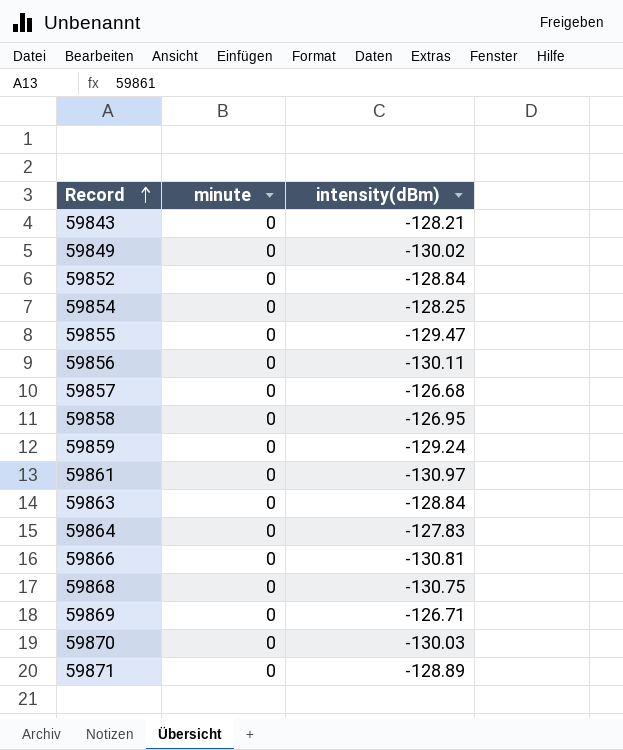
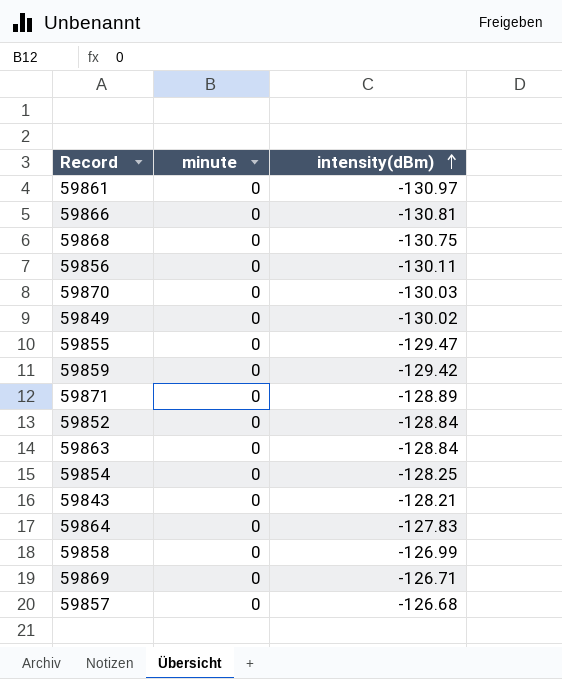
row order: Record ascending -> intensity(dBm) ascending
59859 | intensity(dBm): -129.24 -> -129.42
59858 | intensity(dBm): -126.95 -> -126.99

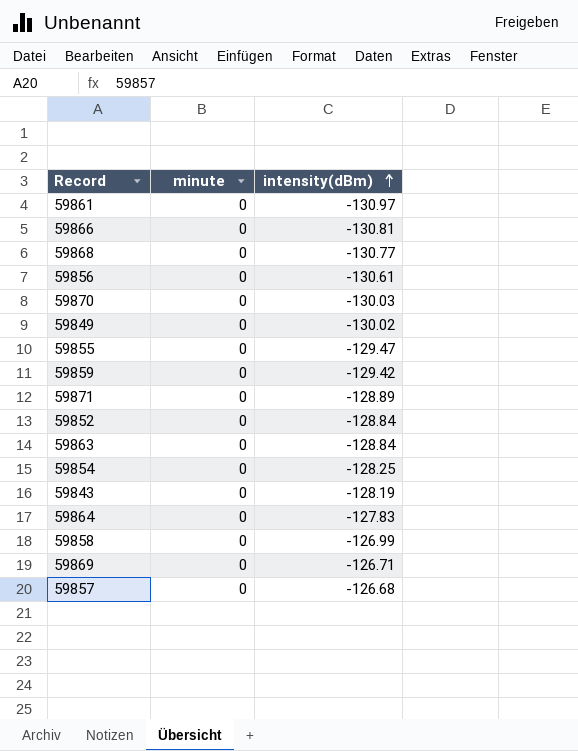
59868 | intensity(dBm): -130.75 -> -130.77
59856 | intensity(dBm): -130.11 -> -130.61
59843 | intensity(dBm): -128.21 -> -128.19

